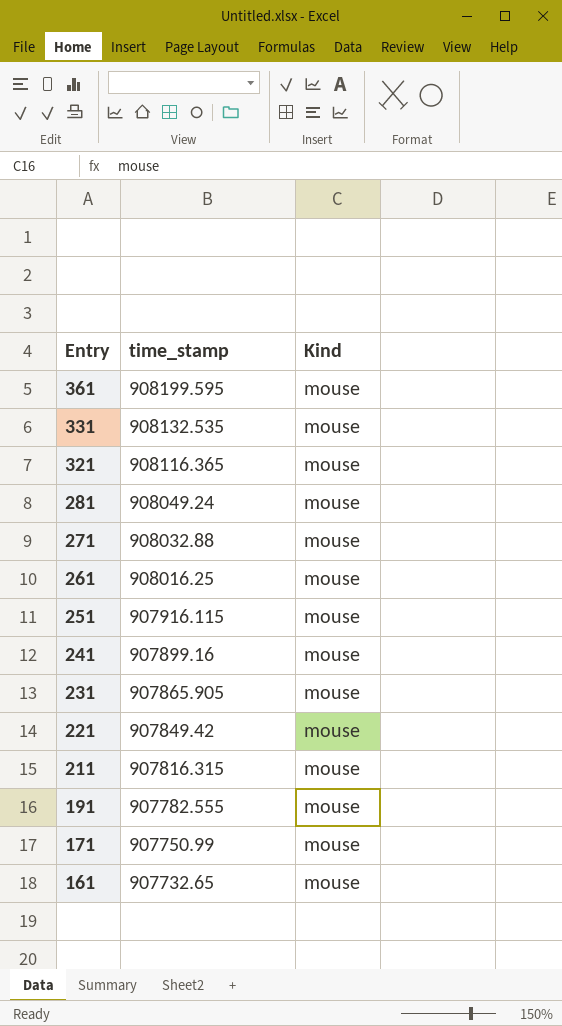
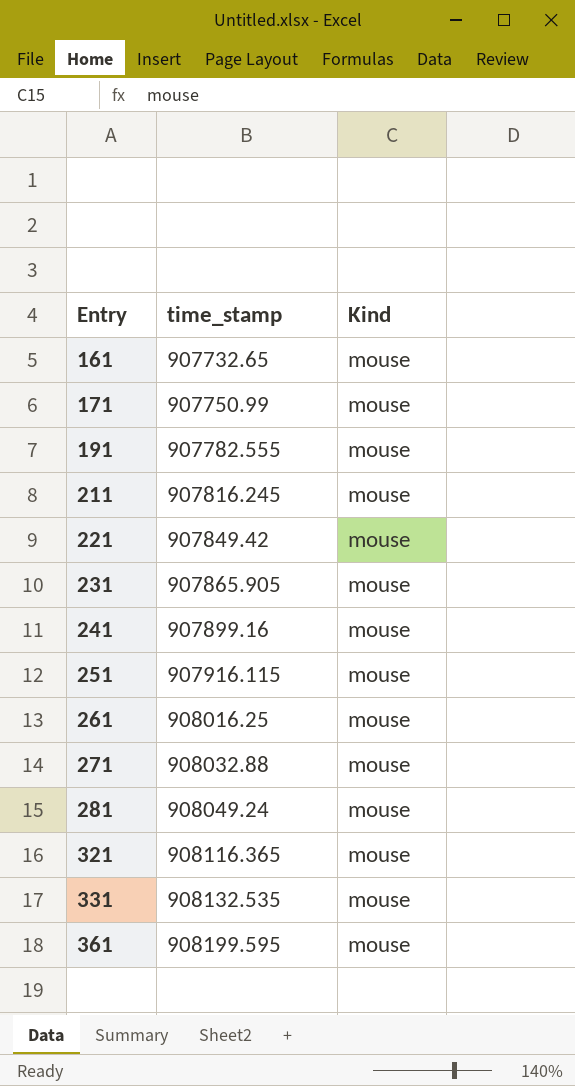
row order: Entry descending -> Entry ascending
211 | time_stamp: 907816.315 -> 907816.245

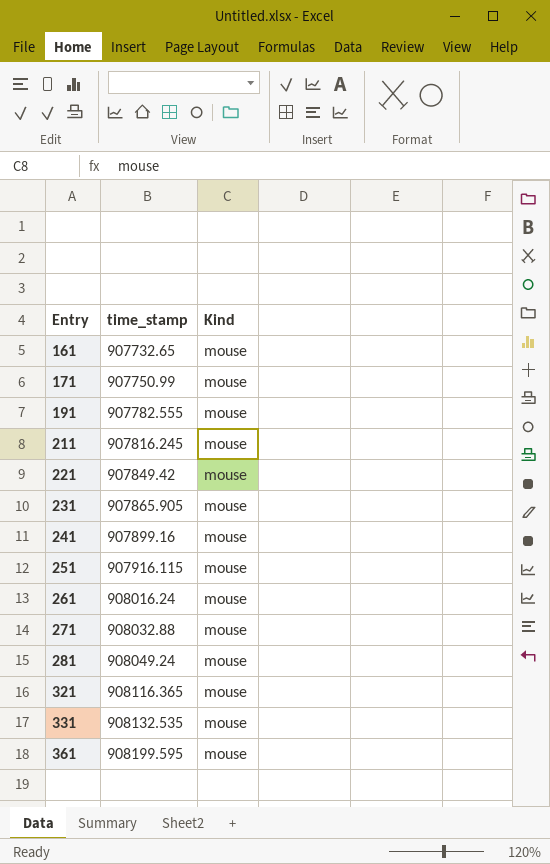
261 | time_stamp: 908016.25 -> 908016.24

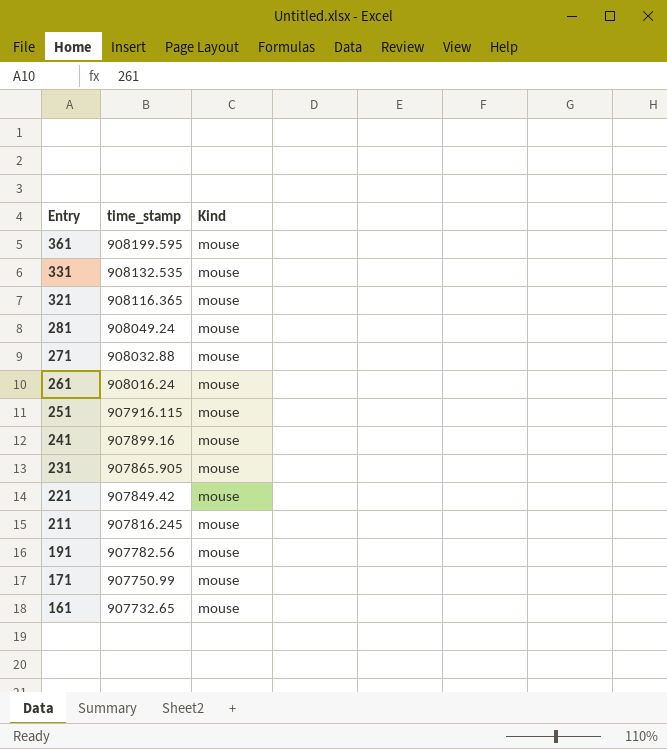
row order: Entry ascending -> Entry descending
191 | time_stamp: 907782.555 -> 907782.56

